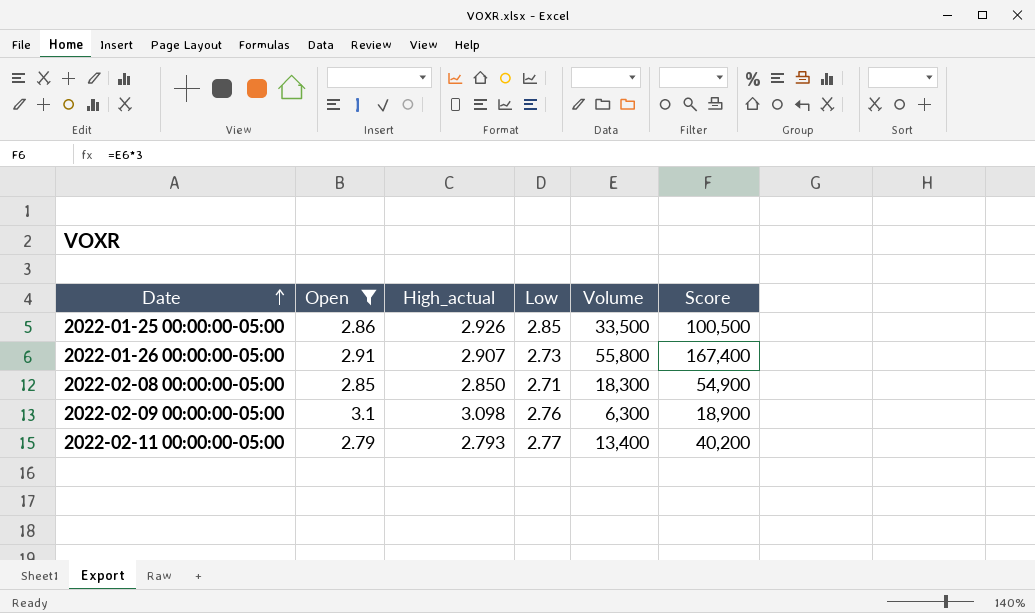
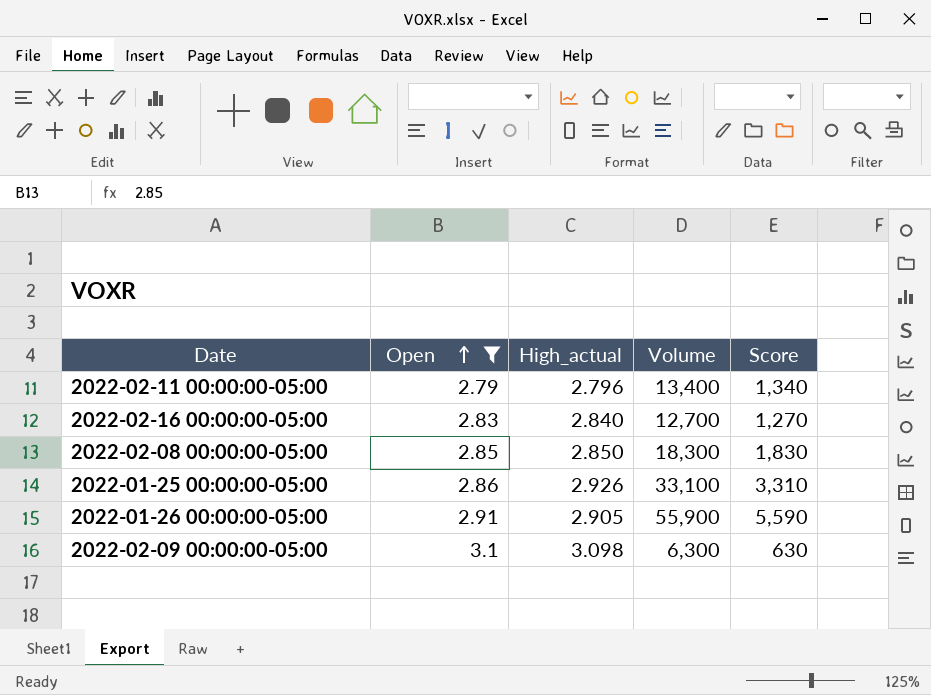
row order: Date ascending -> Open ascending
column Low | position: 4 -> none
column Score | formula: [Volume] * 3 -> [Volume] * 0.1
2022-02-11 00:00:00-05:00 | High_actual: 2.793 -> 2.796
row 2022-02-16 00:00:00-05:00: none -> 2.83 | 2.840 | 12,700 | 1,270
2022-01-25 00:00:00-05:00 | Volume: 33,500 -> 33,100
2022-01-26 00:00:00-05:00 | High_actual: 2.907 -> 2.905
2022-01-26 00:00:00-05:00 | Volume: 55,800 -> 55,900

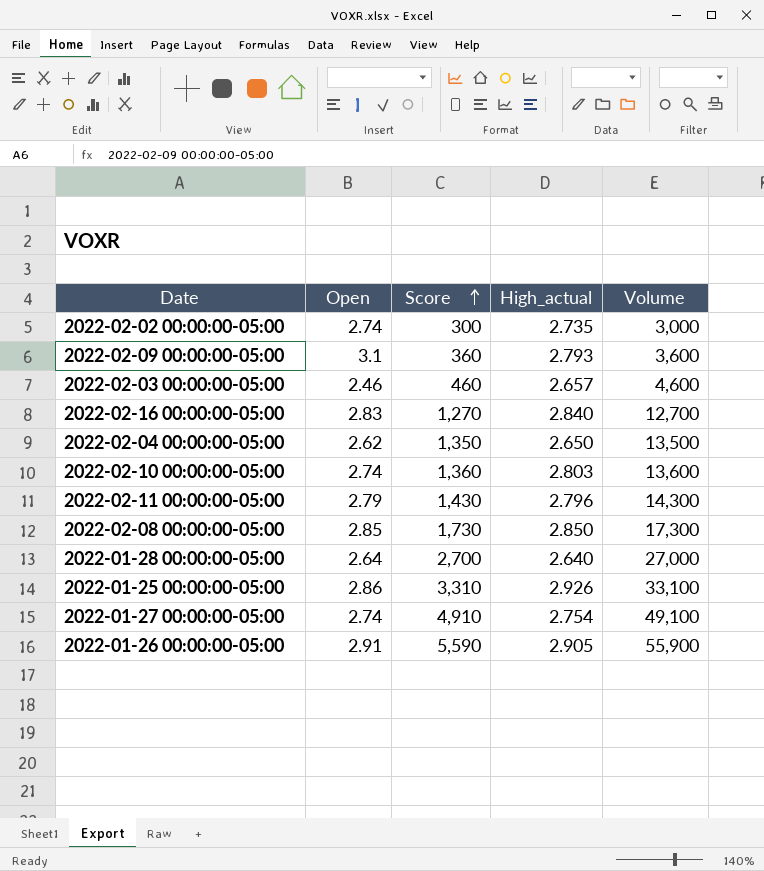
filter: Open >= 2.79 -> none
row order: Open ascending -> Score ascending
column Score | position: 5 -> 3
2022-02-09 00:00:00-05:00 | Score: 630 -> 360
2022-02-09 00:00:00-05:00 | High_actual: 3.098 -> 2.793
2022-02-09 00:00:00-05:00 | Volume: 6,300 -> 3,600
2022-02-11 00:00:00-05:00 | Score: 1,340 -> 1,430
2022-02-11 00:00:00-05:00 | Volume: 13,400 -> 14,300
2022-02-08 00:00:00-05:00 | Score: 1,830 -> 1,730
2022-02-08 00:00:00-05:00 | Volume: 18,300 -> 17,300

